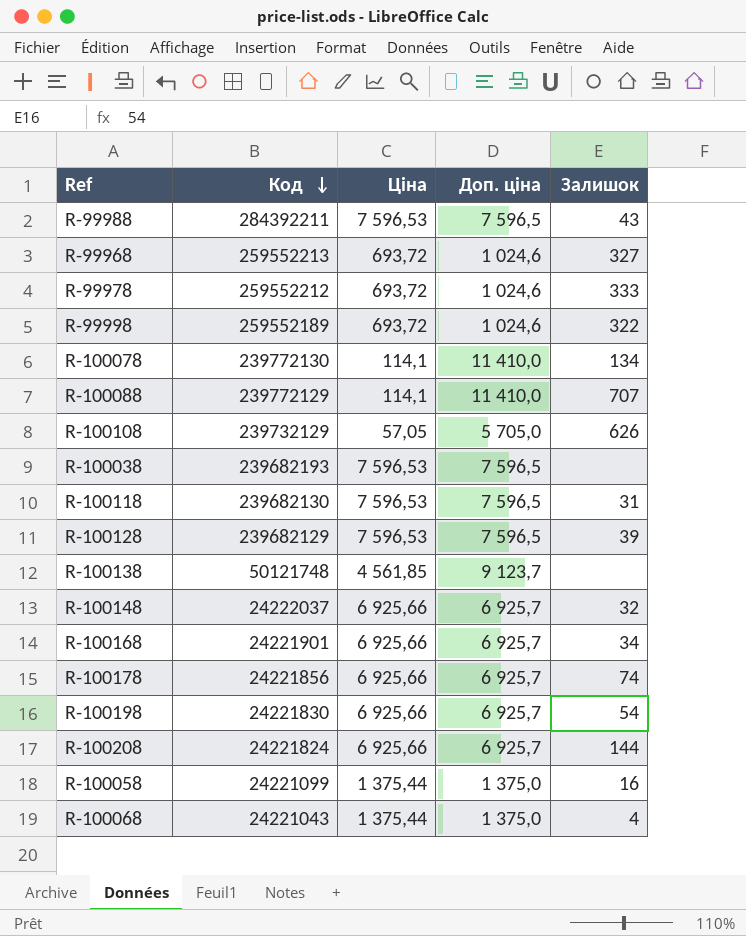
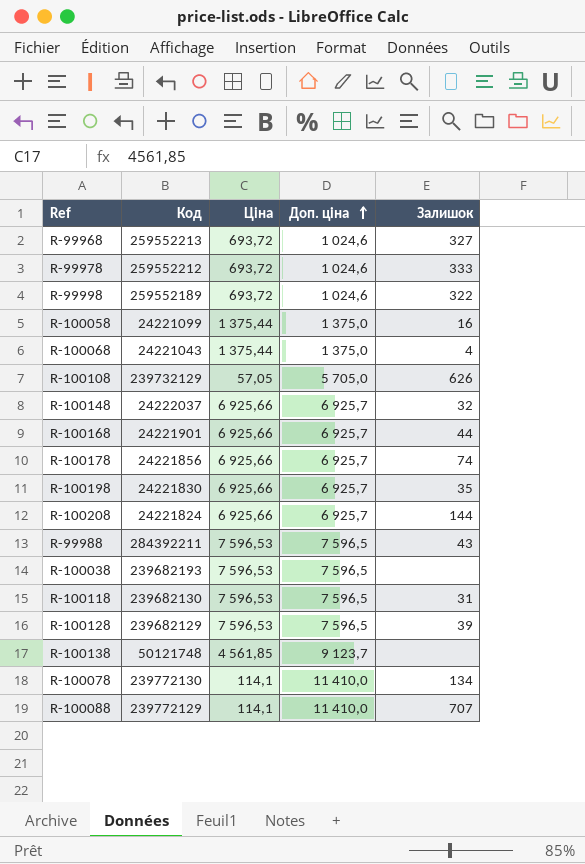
row order: Код descending -> Доп. ціна ascending
R-100168 | Залишок: 34 -> 44
R-100198 | Залишок: 54 -> 35

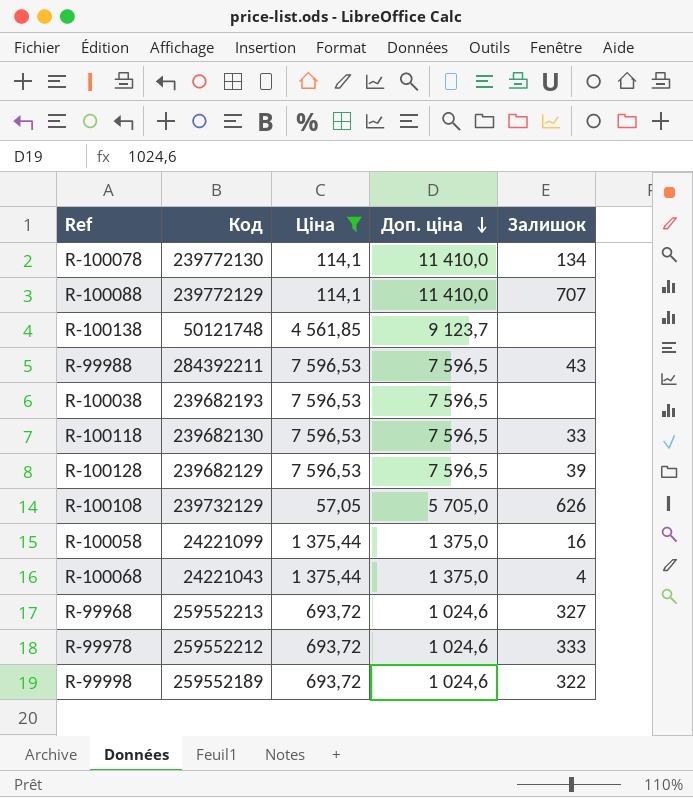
filter: none -> Ціна != 6 925,66
row order: Доп. ціна ascending -> Доп. ціна descending
R-100118 | Залишок: 31 -> 33

